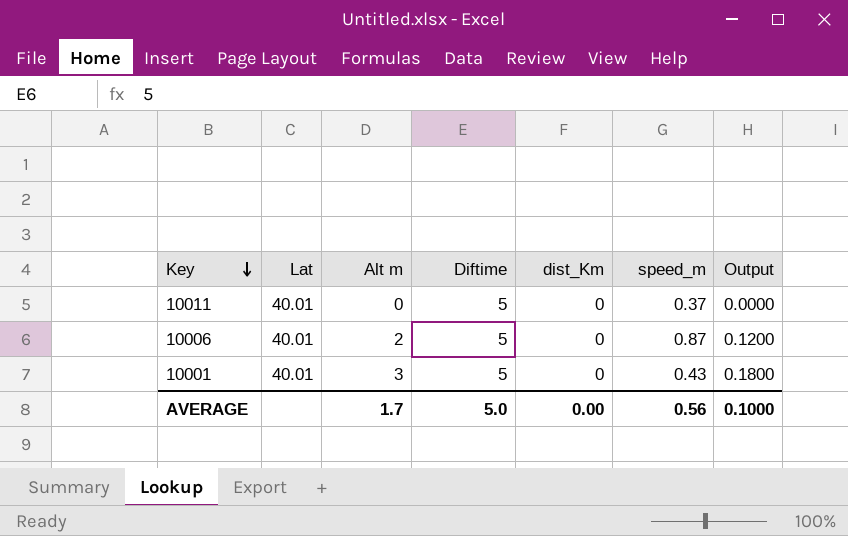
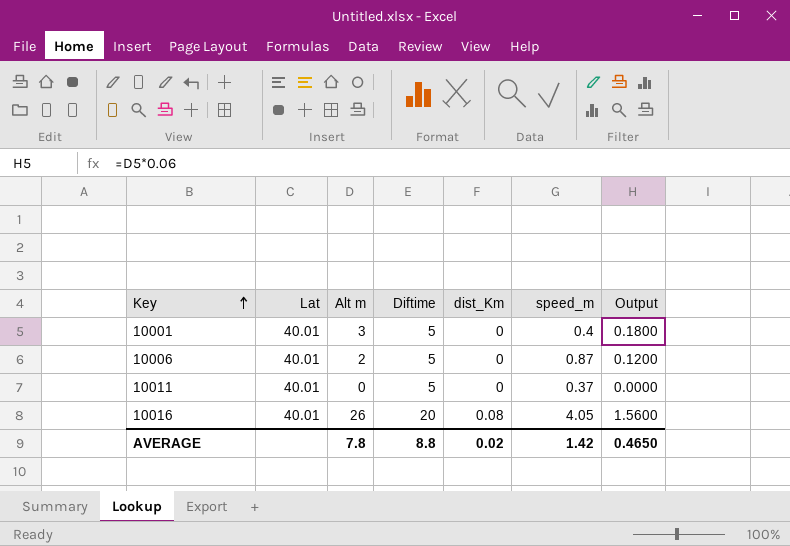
row order: Key descending -> Key ascending
10001 | speed_m: 0.43 -> 0.4
row 10016: none -> 40.01 | 26 | 20 | 0.08 | 4.05 | 1.5600
AVERAGE | Alt m: 1.7 -> 7.8
AVERAGE | Diftime: 5.0 -> 8.8
AVERAGE | dist_Km: 0.00 -> 0.02
AVERAGE | speed_m: 0.56 -> 1.42
AVERAGE | Output: 0.1000 -> 0.4650

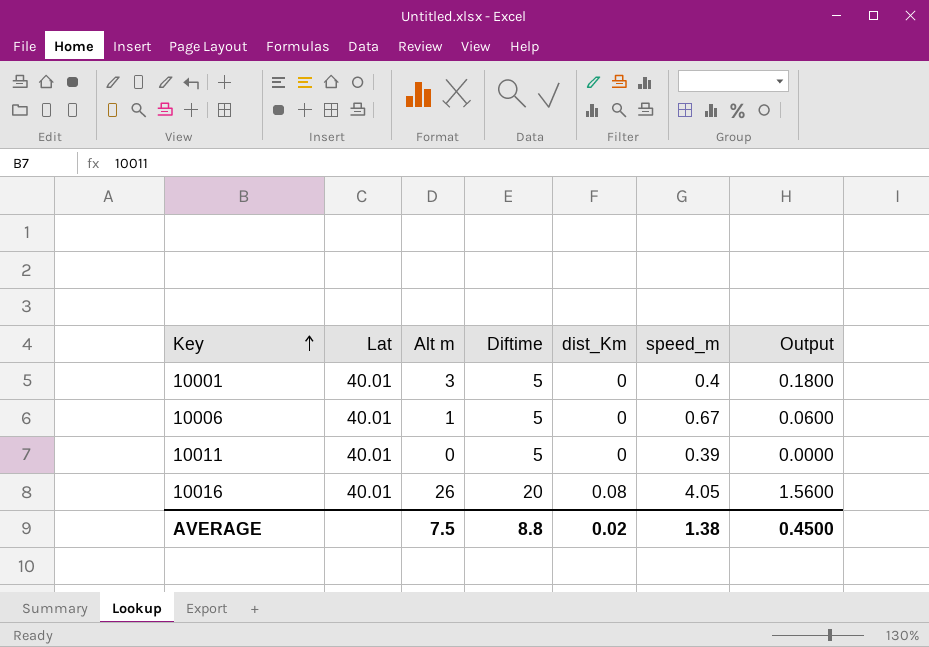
10006 | Alt m: 2 -> 1
10006 | speed_m: 0.87 -> 0.67
10006 | Output: 0.1200 -> 0.0600
10011 | speed_m: 0.37 -> 0.39
AVERAGE | Alt m: 7.8 -> 7.5
AVERAGE | speed_m: 1.42 -> 1.38
AVERAGE | Output: 0.4650 -> 0.4500

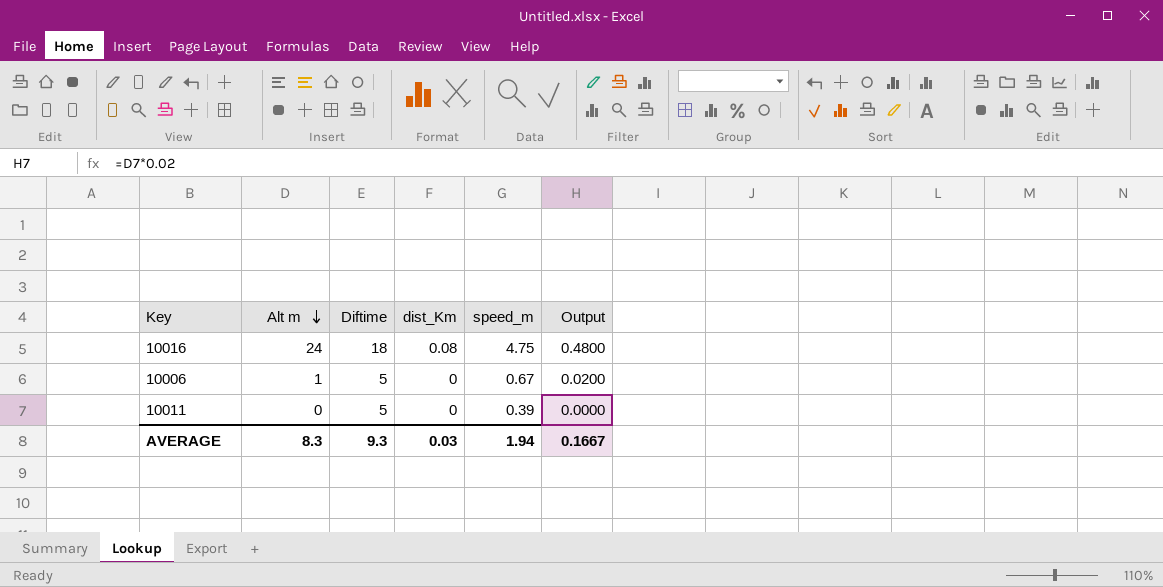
row order: Key ascending -> Alt m descending
column Lat | position: 2 -> none
column Output | formula: [Alt m] * 0.06 -> [Alt m] * 0.02
row 10001: 40.01 | 3 | 5 | 0 | 0.4 | 0.1800 -> none
10016 | Alt m: 26 -> 24
10016 | Diftime: 20 -> 18
10016 | speed_m: 4.05 -> 4.75
AVERAGE | Alt m: 7.5 -> 8.3
AVERAGE | Diftime: 8.8 -> 9.3
AVERAGE | dist_Km: 0.02 -> 0.03
AVERAGE | speed_m: 1.38 -> 1.94
AVERAGE | Output: 0.4500 -> 0.1667

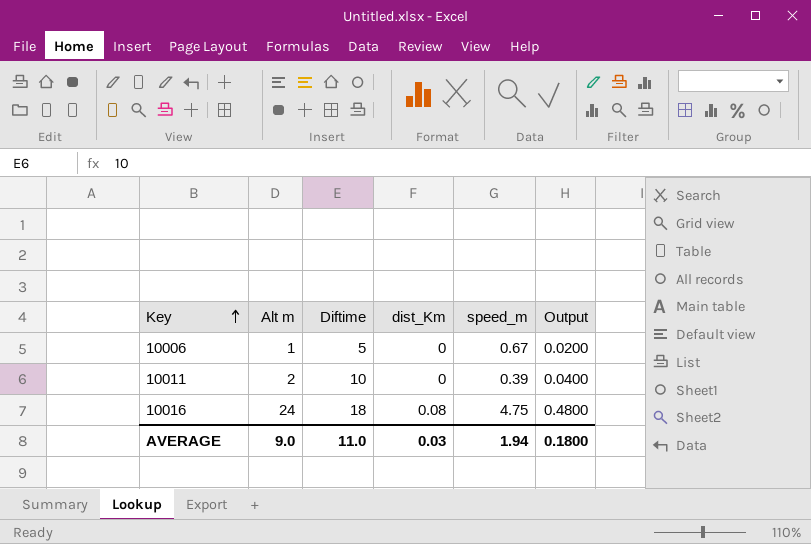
row order: Alt m descending -> Key ascending
10011 | Alt m: 0 -> 2
10011 | Diftime: 5 -> 10
10011 | Output: 0.0000 -> 0.0400
AVERAGE | Alt m: 8.3 -> 9.0
AVERAGE | Diftime: 9.3 -> 11.0
AVERAGE | Output: 0.1667 -> 0.1800

